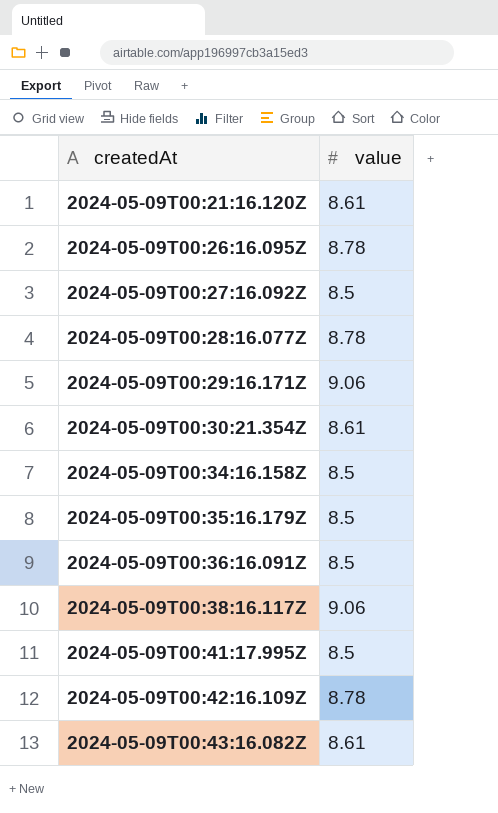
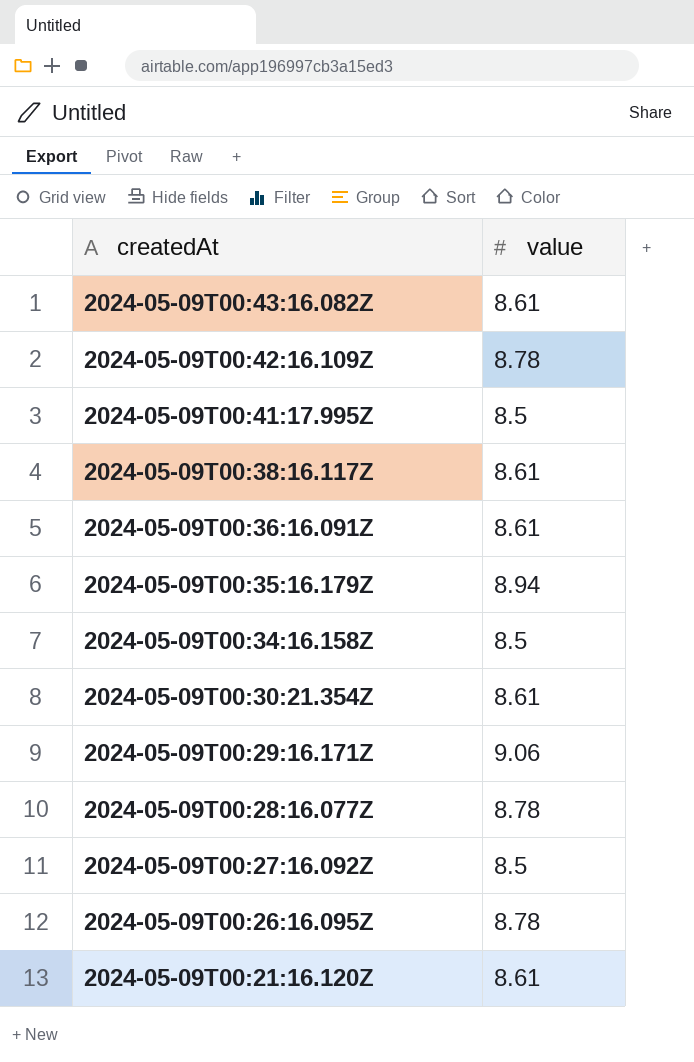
row order: createdAt ascending -> createdAt descending
2024-05-09T00:38:16.117Z | value: 9.06 -> 8.61
2024-05-09T00:36:16.091Z | value: 8.5 -> 8.61
2024-05-09T00:35:16.179Z | value: 8.5 -> 8.94

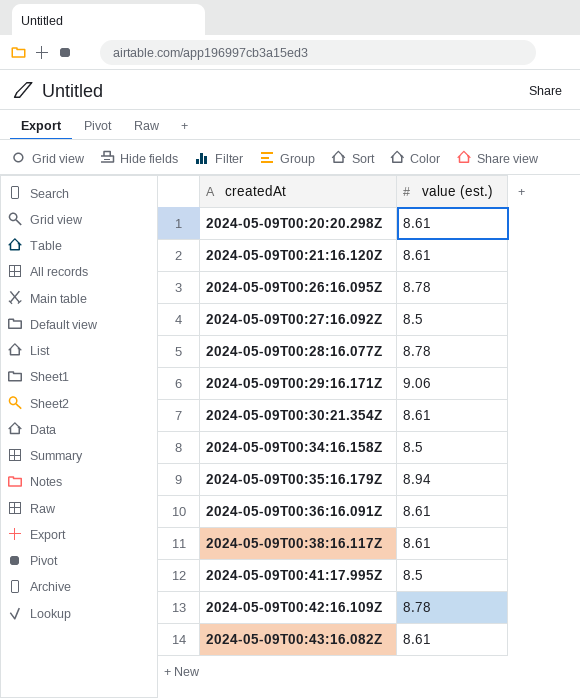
row order: createdAt descending -> createdAt ascending
column name: value -> value (est.)
row 2024-05-09T00:20:20.298Z: none -> 8.61

